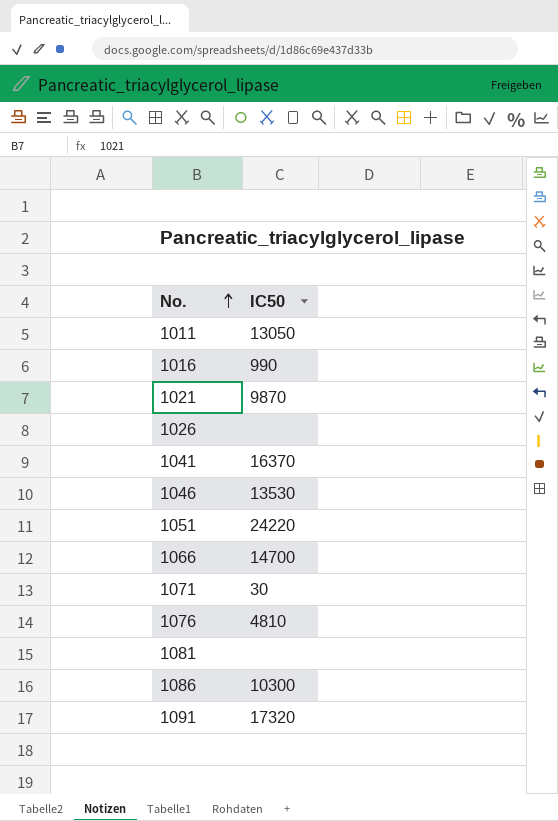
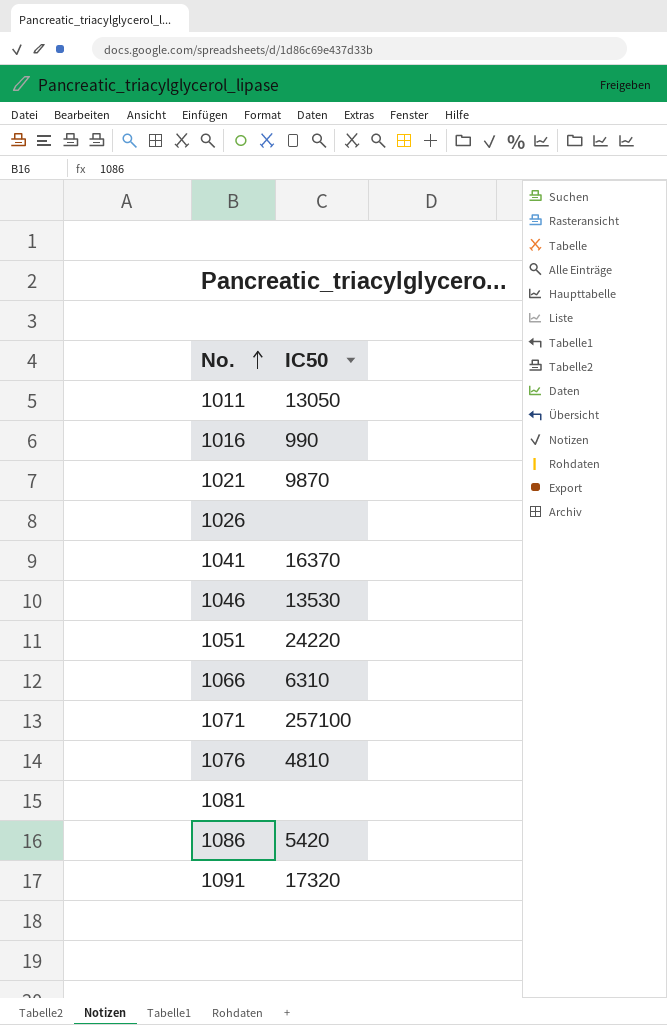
1066 | IC50: 14700 -> 6310
1071 | IC50: 30 -> 257100
1086 | IC50: 10300 -> 5420

